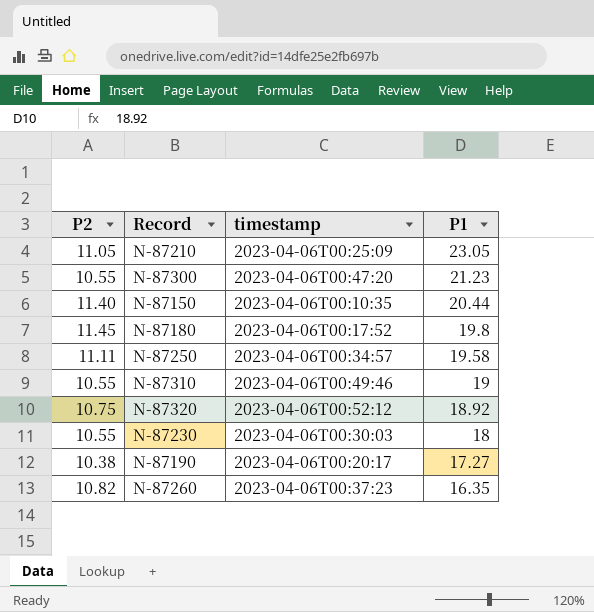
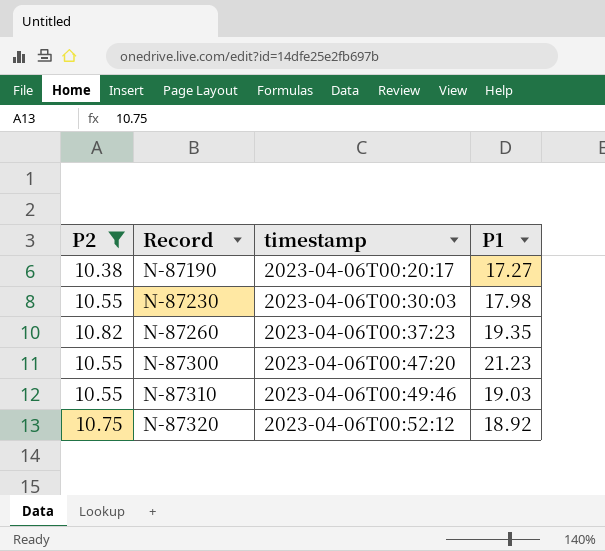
filter: none -> P2 <= 10.82
row order: P1 descending -> Record ascending
N-87230 | P1: 18 -> 17.98
N-87260 | P1: 16.35 -> 19.35
N-87310 | P1: 19 -> 19.03

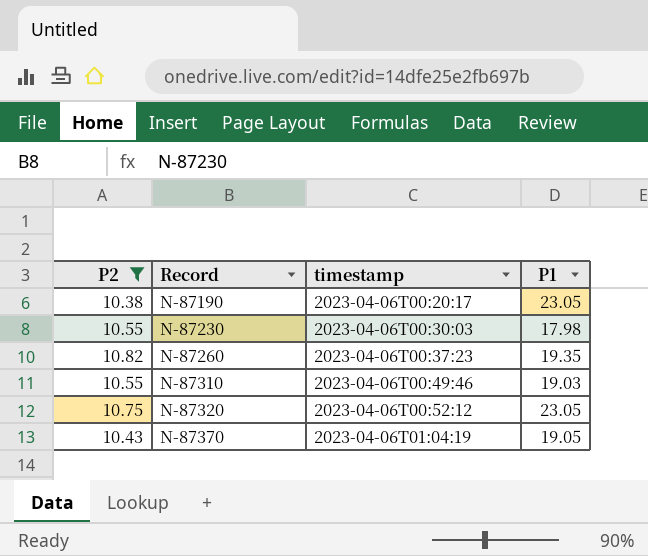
row N-87300: 10.55 | 2023-04-06T00:47:20 | 21.23 -> none
N-87190 | P1: 17.27 -> 23.05
N-87320 | P1: 18.92 -> 23.05
row N-87370: none -> 10.43 | 2023-04-06T01:04:19 | 19.05

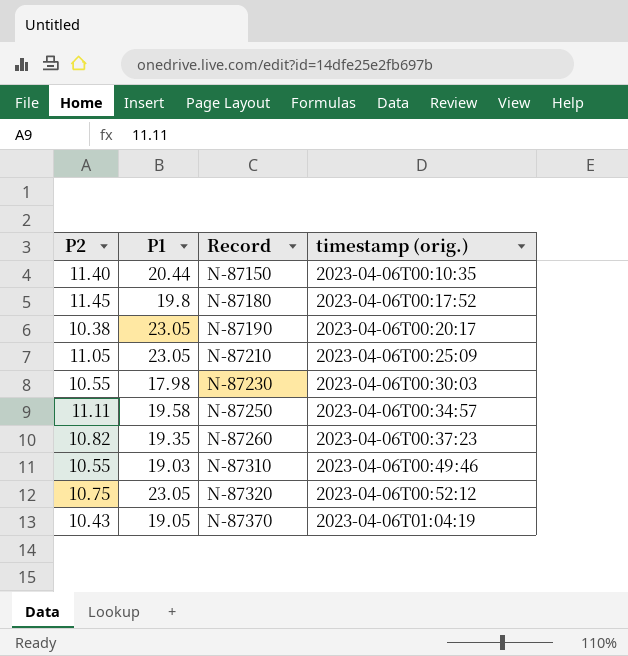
filter: P2 <= 10.82 -> none
column P1 | position: 4 -> 2
column name: timestamp -> timestamp (orig.)

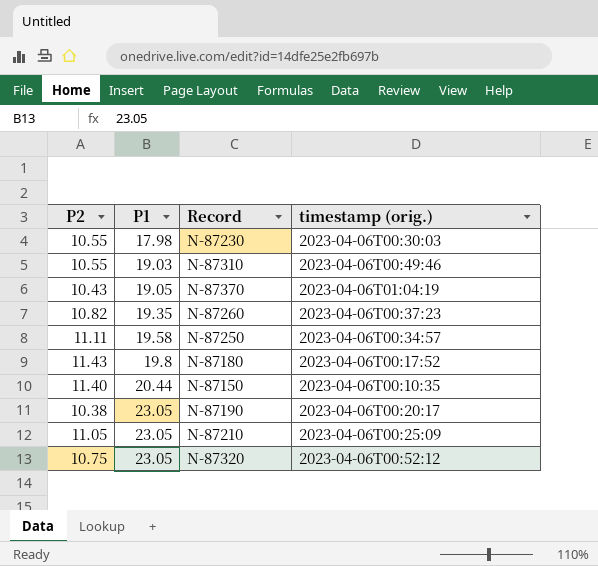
row order: Record ascending -> P1 ascending
N-87180 | P2: 11.45 -> 11.43

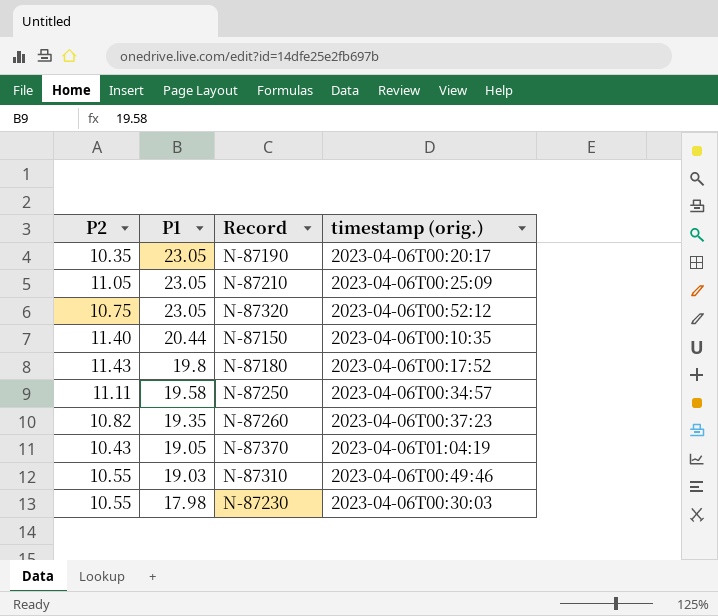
row order: P1 ascending -> P1 descending
N-87190 | P2: 10.38 -> 10.35

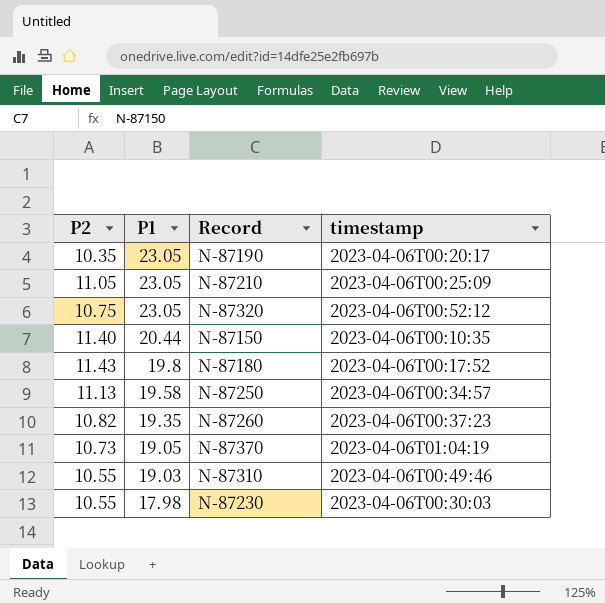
column name: timestamp (orig.) -> timestamp
N-87250 | P2: 11.11 -> 11.13
N-87370 | P2: 10.43 -> 10.73

